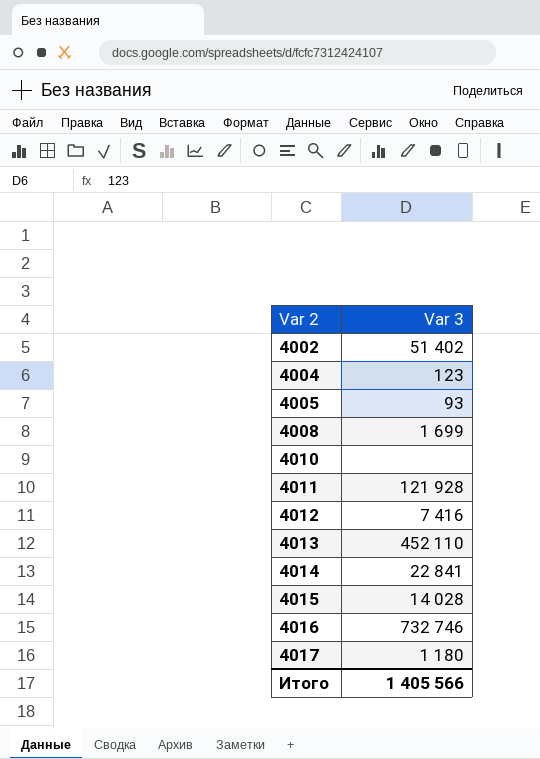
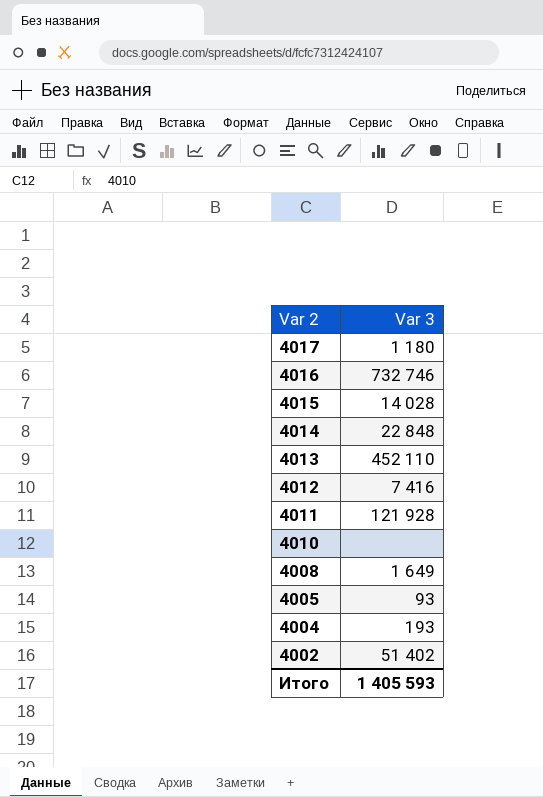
row order: Var 2 ascending -> Var 2 descending
4014 | Var 3: 22 841 -> 22 848
4008 | Var 3: 1 699 -> 1 649
4004 | Var 3: 123 -> 193
Итого | Var 3: 1 405 566 -> 1 405 593

